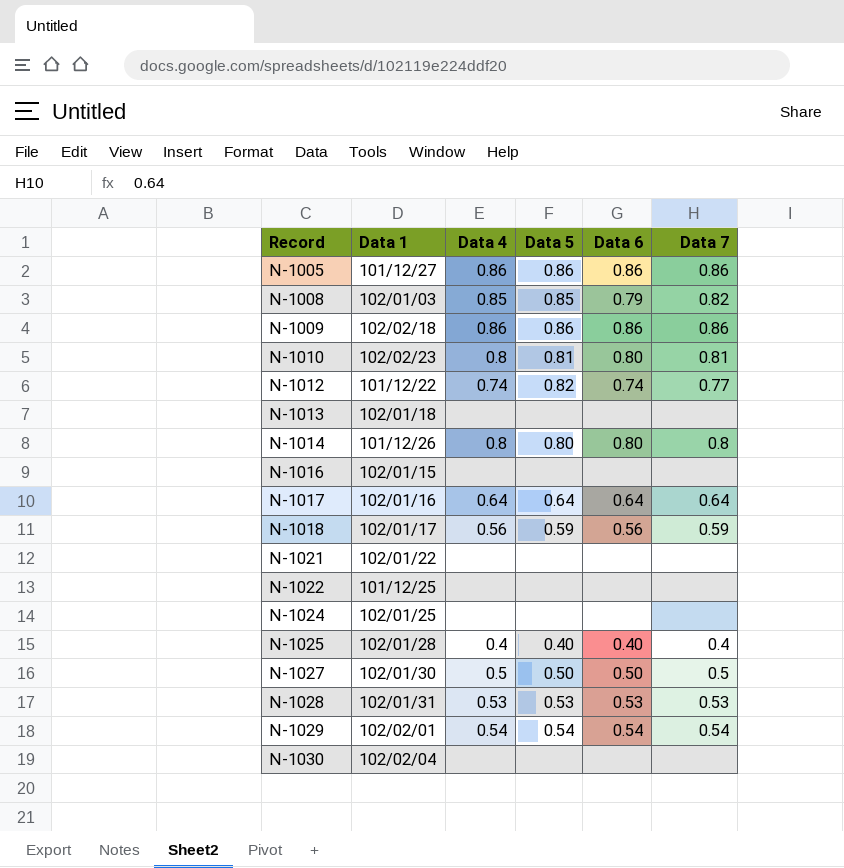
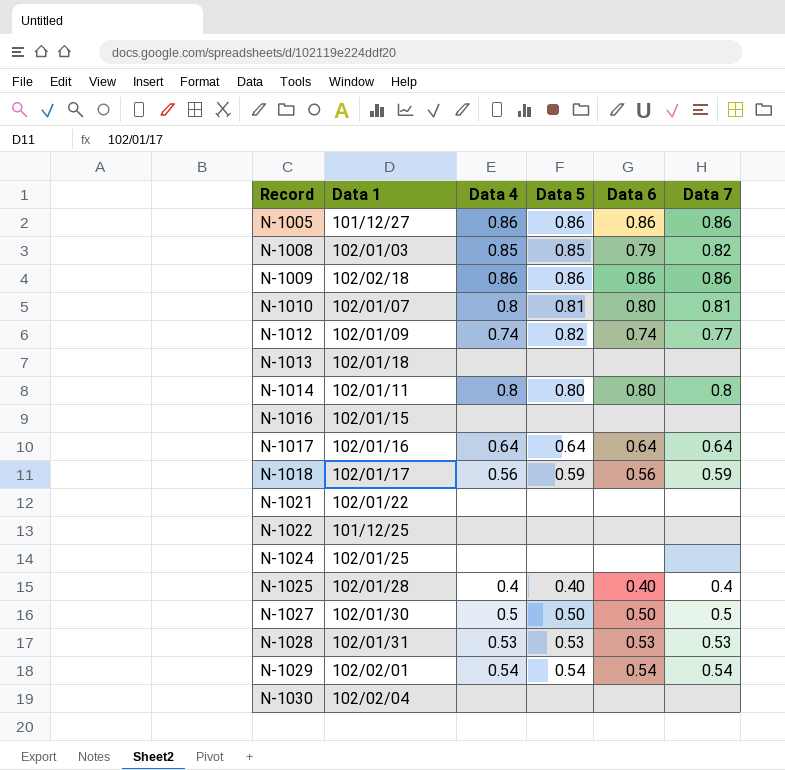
N-1010 | Data 1: 102/02/23 -> 102/01/07
N-1012 | Data 1: 101/12/22 -> 102/01/09
N-1014 | Data 1: 101/12/26 -> 102/01/11

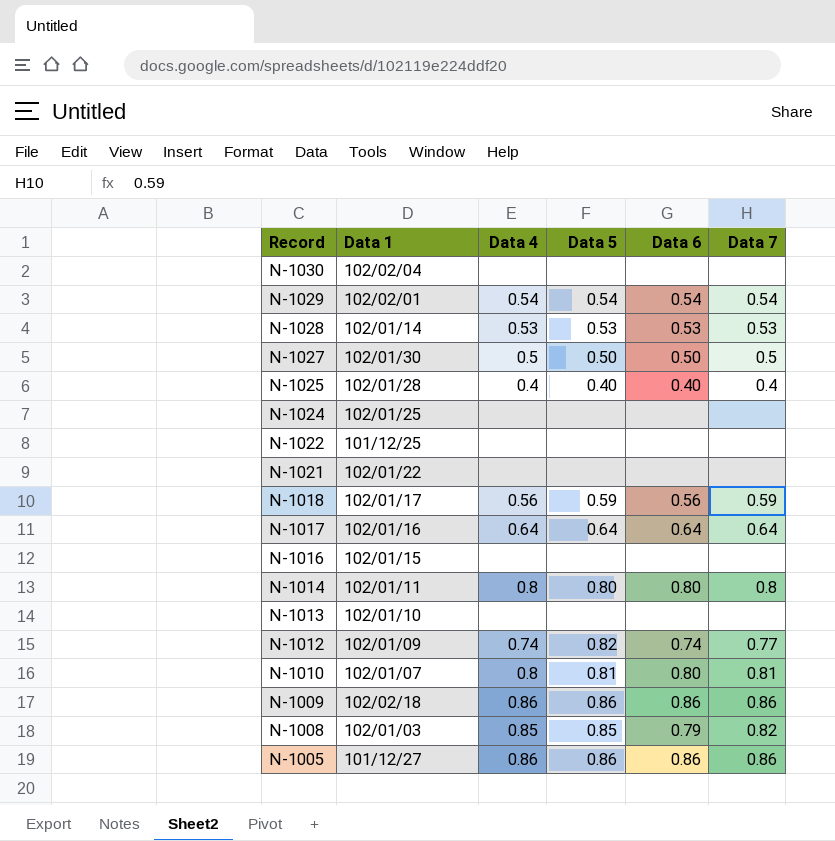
row order: Record ascending -> Record descending
N-1028 | Data 1: 102/01/31 -> 102/01/14
N-1013 | Data 1: 102/01/18 -> 102/01/10

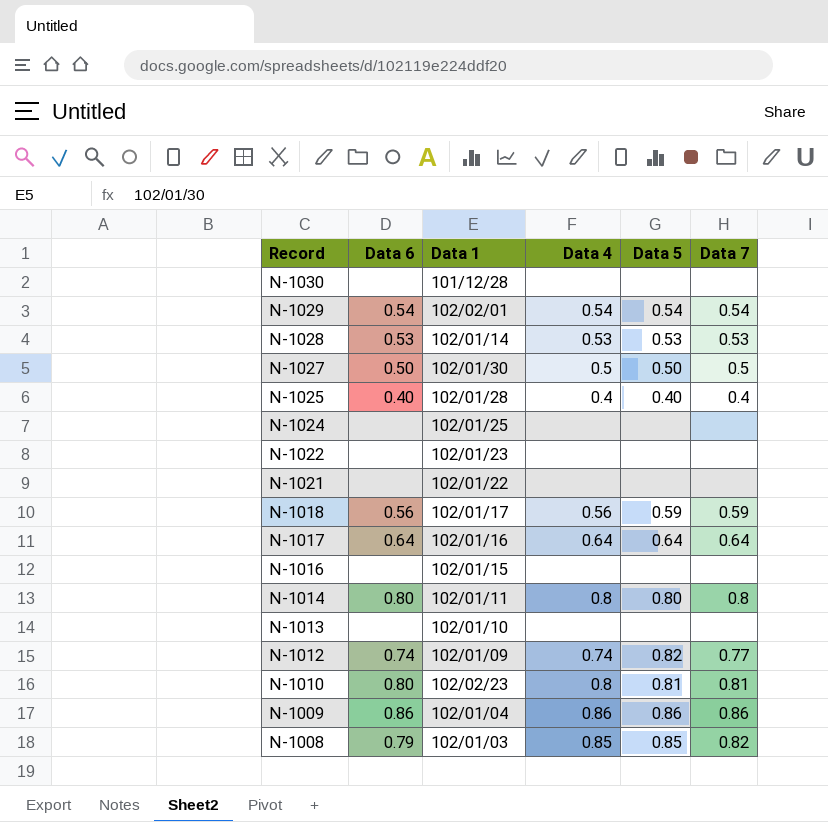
column Data 6 | position: 5 -> 2
row N-1005: 101/12/27 | 0.86 | 0.86 | 0.86 | 0.86 -> none
N-1030 | Data 1: 102/02/04 -> 101/12/28
N-1022 | Data 1: 101/12/25 -> 102/01/23
N-1010 | Data 1: 102/01/07 -> 102/02/23
N-1009 | Data 1: 102/02/18 -> 102/01/04

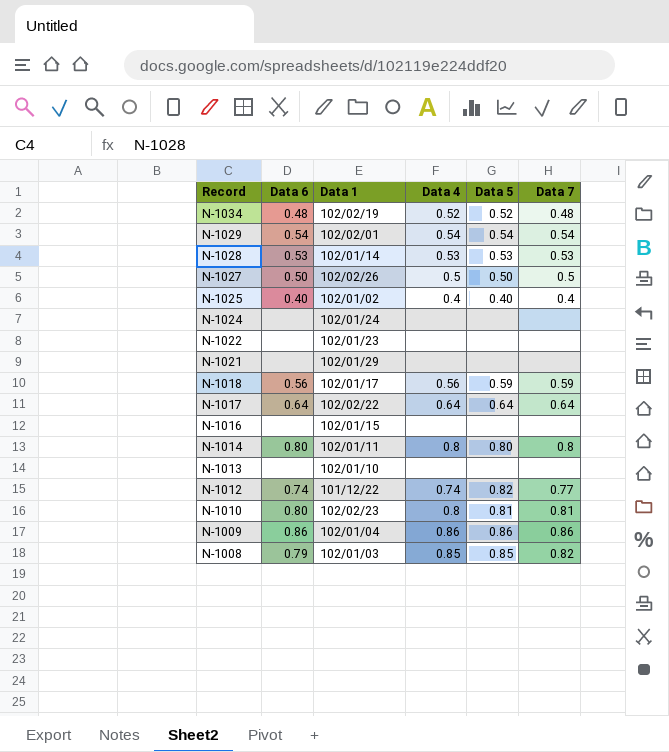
row N-1030: none | 101/12/28 | none | none | none -> none
row N-1034: none -> 0.48 | 102/02/19 | 0.52 | 0.52 | 0.48
N-1027 | Data 1: 102/01/30 -> 102/02/26
N-1025 | Data 1: 102/01/28 -> 102/01/02
N-1024 | Data 1: 102/01/25 -> 102/01/24
N-1021 | Data 1: 102/01/22 -> 102/01/29
N-1017 | Data 1: 102/01/16 -> 102/02/22
N-1012 | Data 1: 102/01/09 -> 101/12/22

